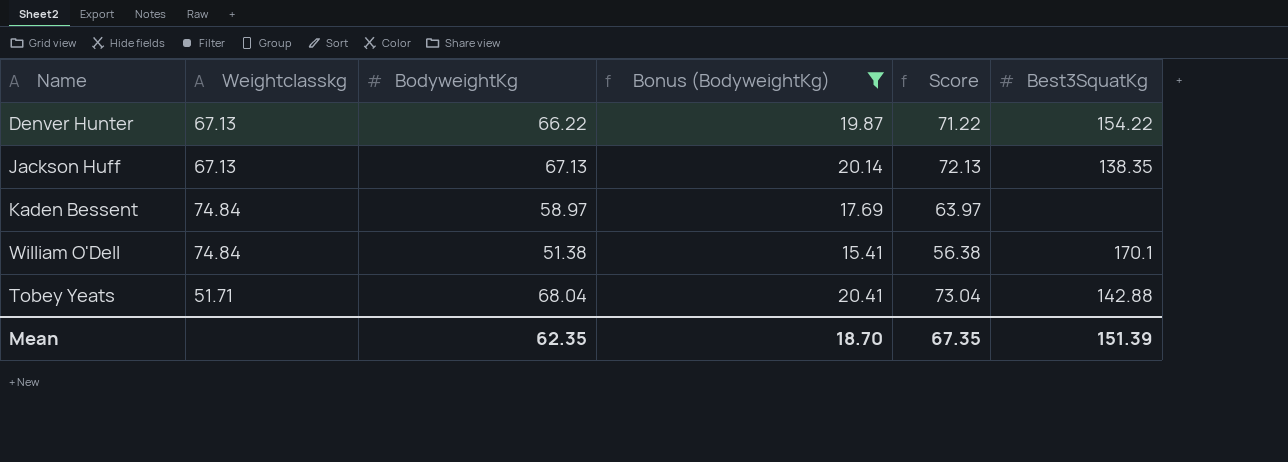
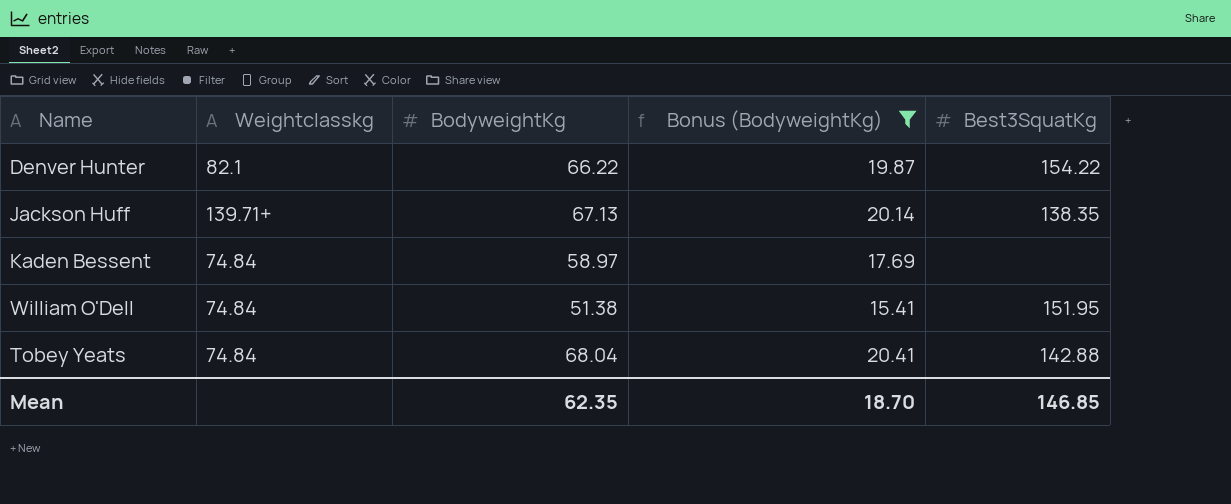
column Score | formula: [BodyweightKg] + 5 -> none
Denver Hunter | Weightclasskg: 67.13 -> 82.1
Jackson Huff | Weightclasskg: 67.13 -> 139.71+
William O'Dell | Best3SquatKg: 170.1 -> 151.95
Tobey Yeats | Weightclasskg: 51.71 -> 74.84
Mean | Best3SquatKg: 151.39 -> 146.85

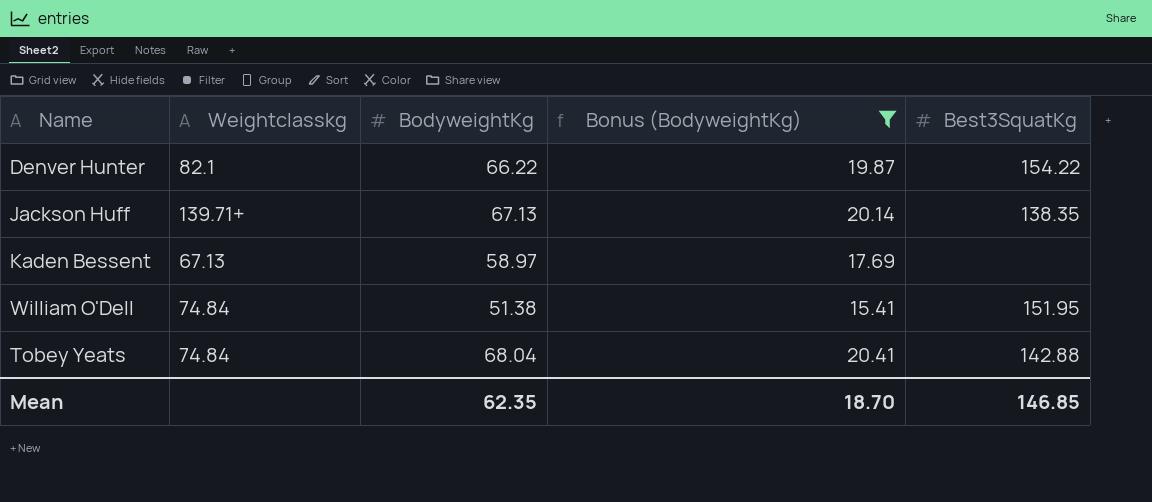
Kaden Bessent | Weightclasskg: 74.84 -> 67.13

